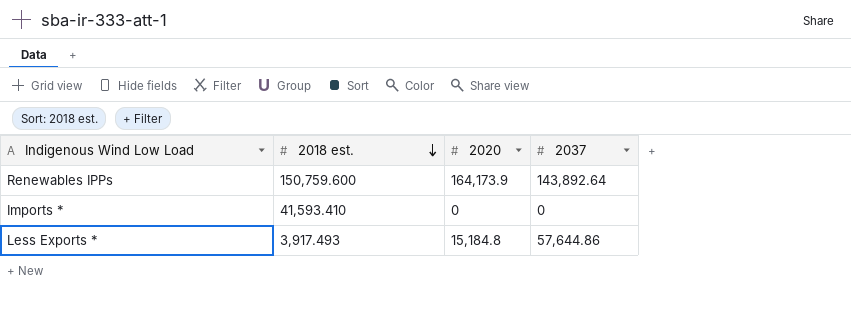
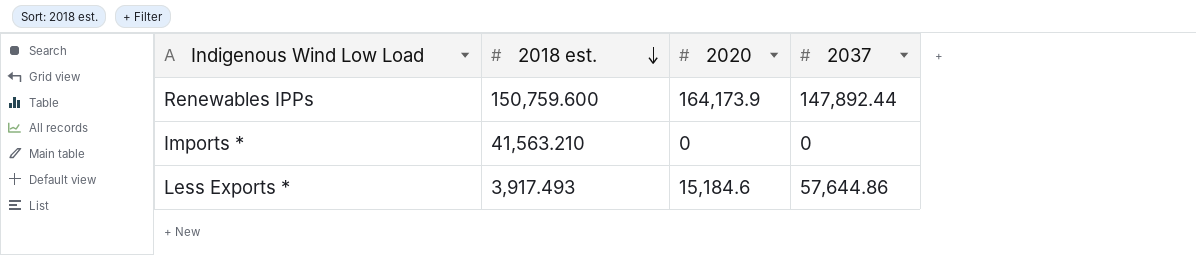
Renewables IPPs | 2037: 143,892.64 -> 147,892.44
Imports * | 2018 est.: 41,593.410 -> 41,563.210
Less Exports * | 2020: 15,184.8 -> 15,184.6

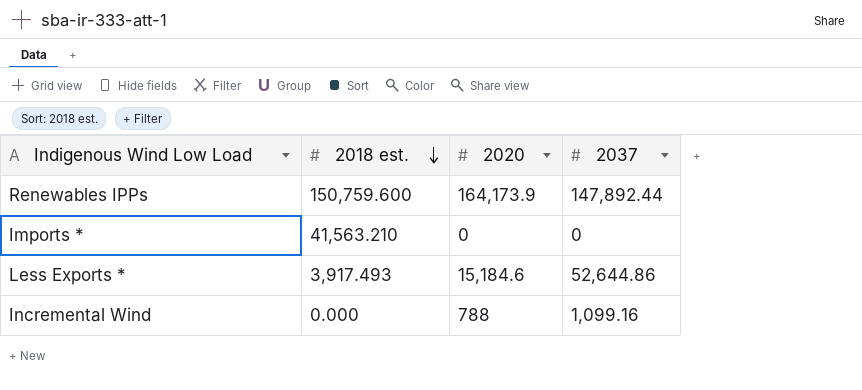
Less Exports * | 2037: 57,644.86 -> 52,644.86
row Incremental Wind: none -> 0.000 | 788 | 1,099.16

